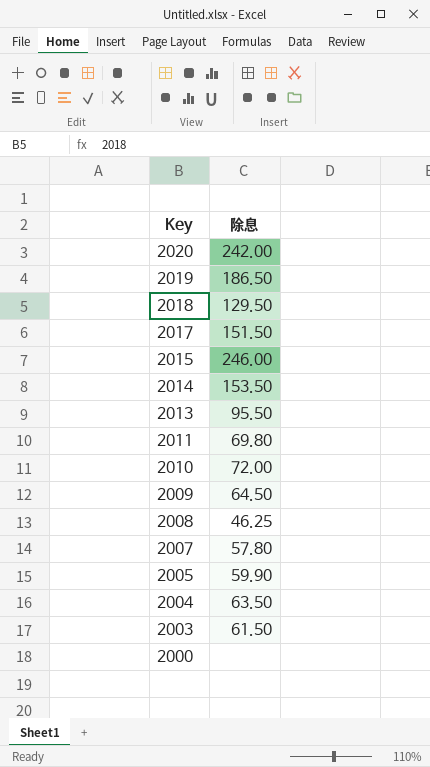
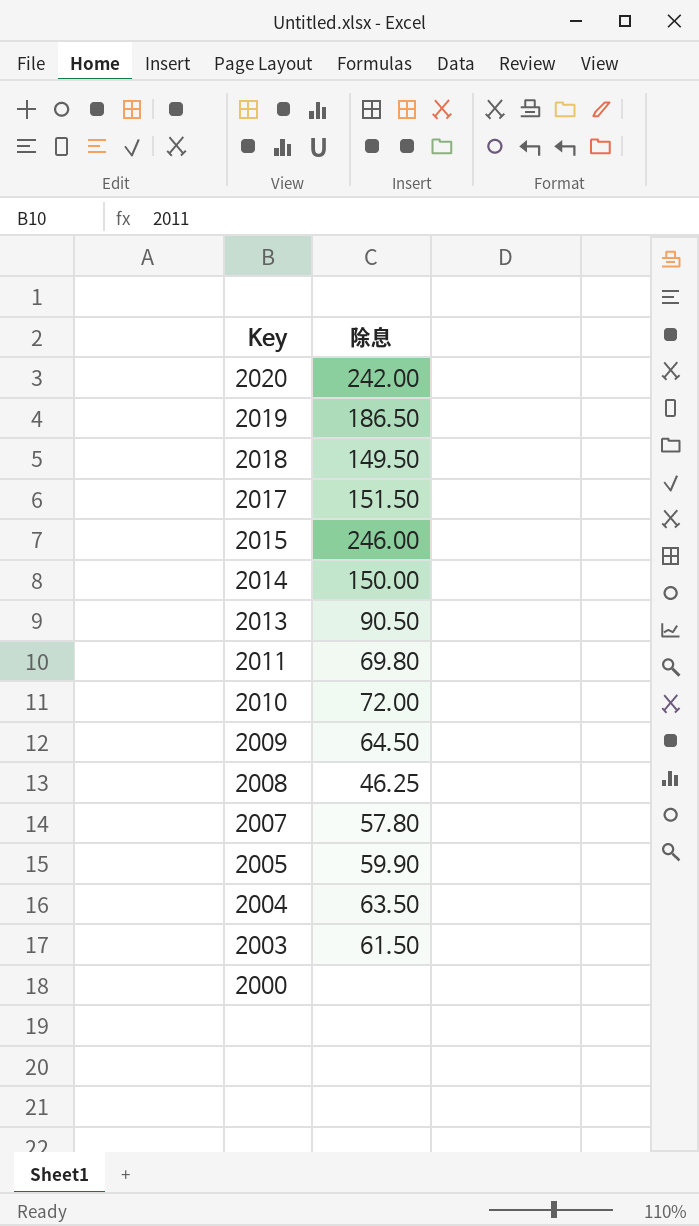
2018 | 除息: 129.50 -> 149.50
2014 | 除息: 153.50 -> 150.00
2013 | 除息: 95.50 -> 90.50

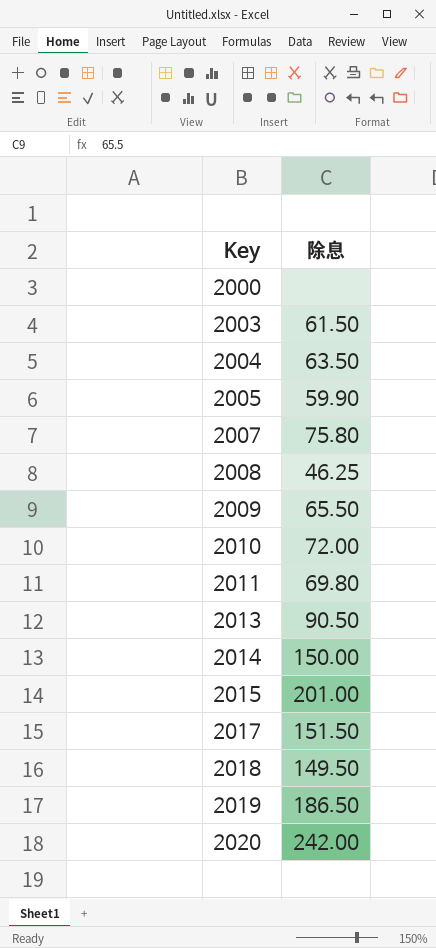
row order: Key descending -> Key ascending
2007 | 除息: 57.80 -> 75.80
2009 | 除息: 64.50 -> 65.50
2015 | 除息: 246.00 -> 201.00

